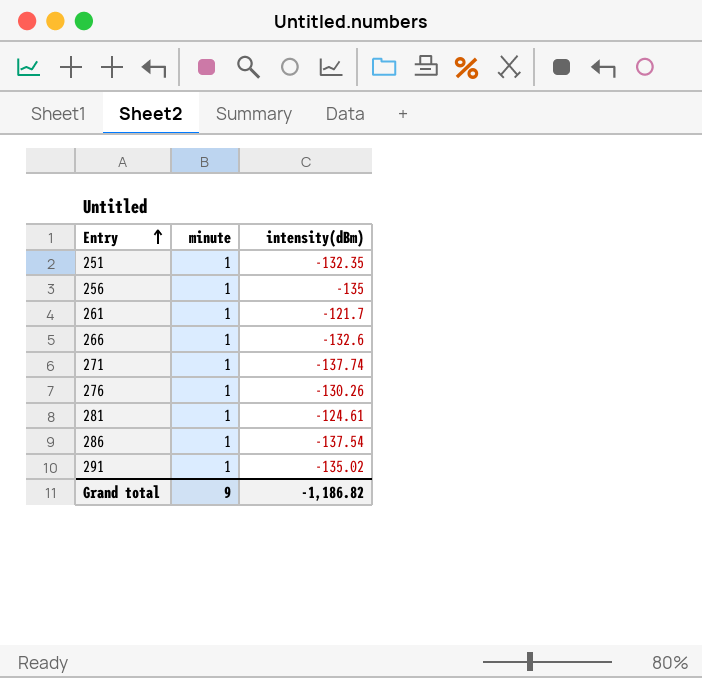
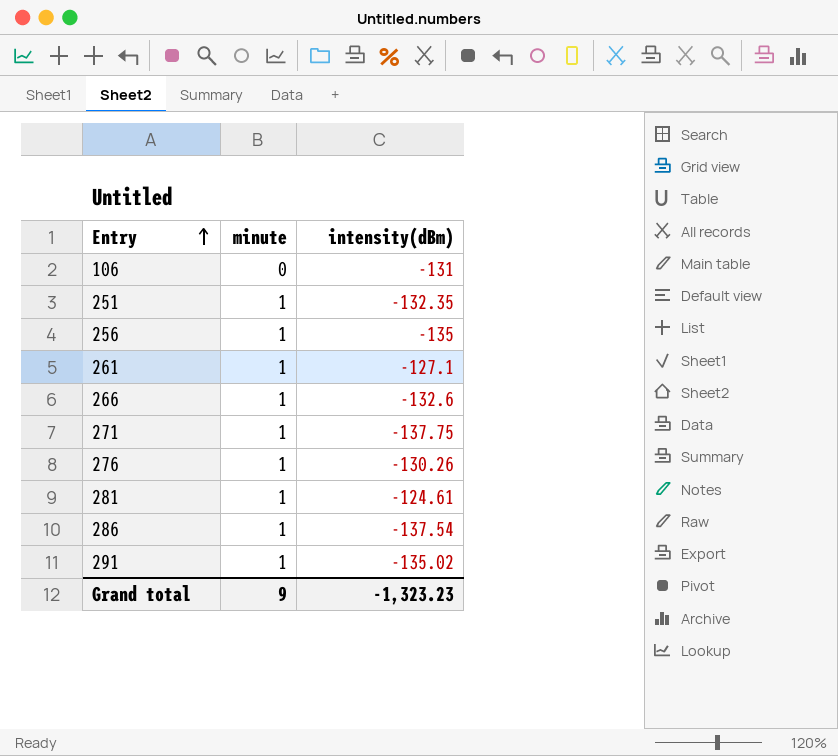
row 106: none -> 0 | -131
261 | intensity(dBm): -121.7 -> -127.1
271 | intensity(dBm): -137.74 -> -137.75
Grand total | intensity(dBm): -1,186.82 -> -1,323.23

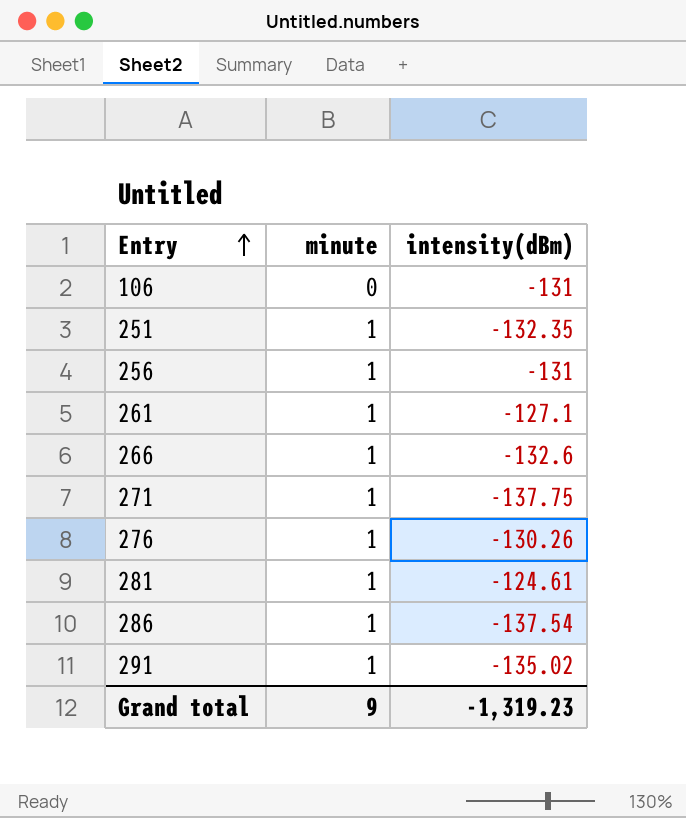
256 | intensity(dBm): -135 -> -131
Grand total | intensity(dBm): -1,323.23 -> -1,319.23

